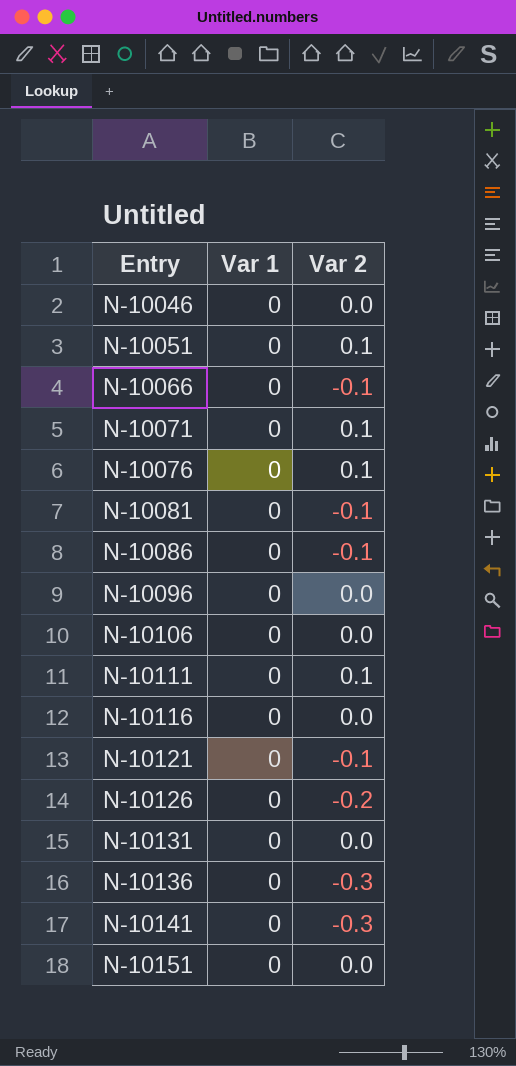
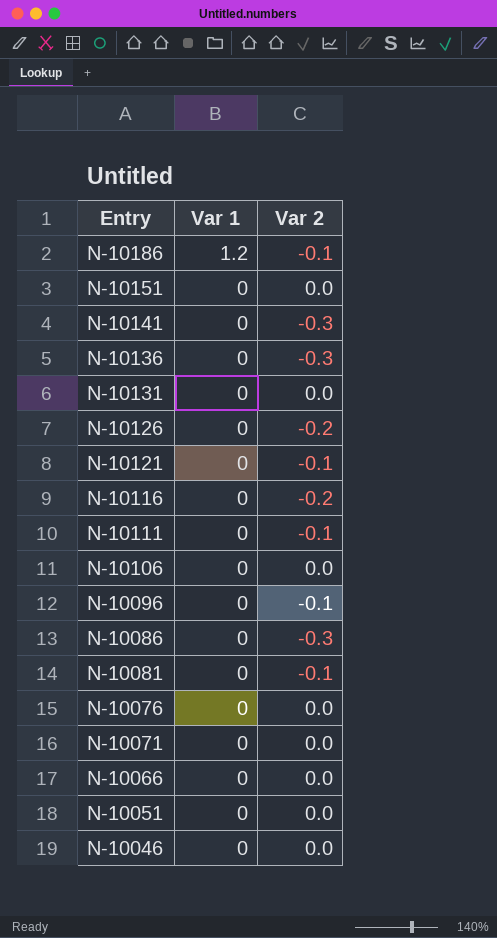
row order: Entry ascending -> Entry descending
row N-10186: none -> 1.2 | -0.1
N-10116 | Var 2: 0.0 -> -0.2
N-10111 | Var 2: 0.1 -> -0.1
N-10096 | Var 2: 0.0 -> -0.1
N-10086 | Var 2: -0.1 -> -0.3
N-10076 | Var 2: 0.1 -> 0.0
N-10071 | Var 2: 0.1 -> 0.0
N-10066 | Var 2: -0.1 -> 0.0
N-10051 | Var 2: 0.1 -> 0.0

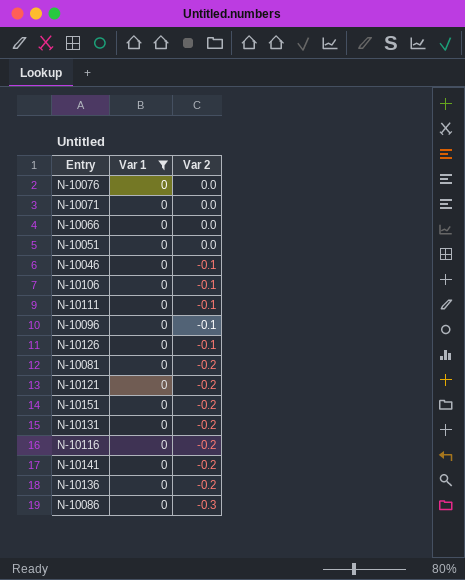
filter: none -> Var 1 = 0
row order: Entry descending -> Var 2 descending
N-10046 | Var 2: 0.0 -> -0.1
N-10106 | Var 2: 0.0 -> -0.1
N-10126 | Var 2: -0.2 -> -0.1
N-10081 | Var 2: -0.1 -> -0.2
N-10121 | Var 2: -0.1 -> -0.2
N-10151 | Var 2: 0.0 -> -0.2
N-10131 | Var 2: 0.0 -> -0.2
N-10141 | Var 2: -0.3 -> -0.2
N-10136 | Var 2: -0.3 -> -0.2

